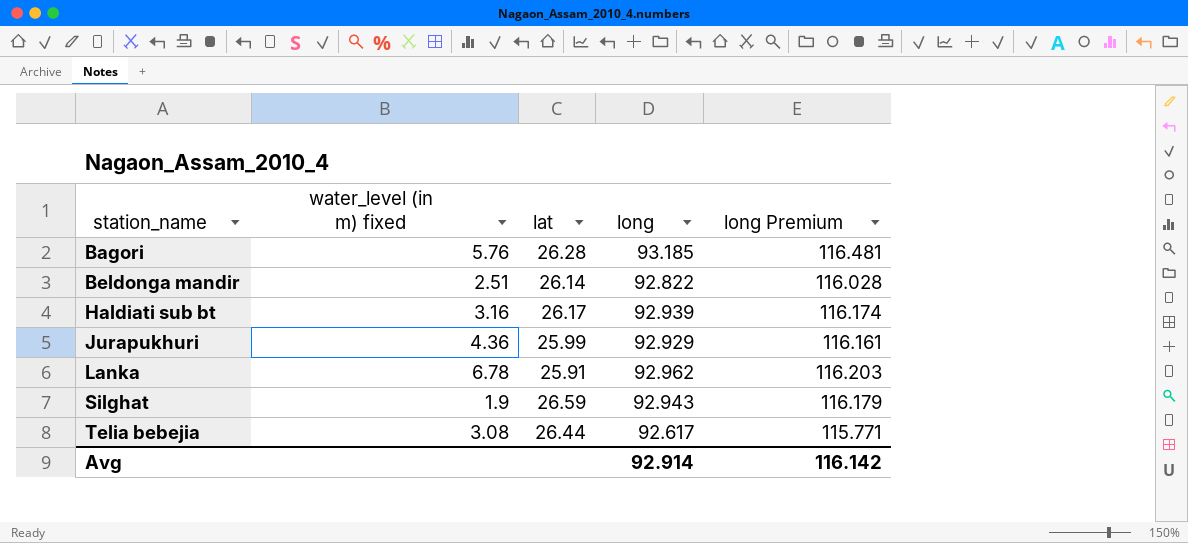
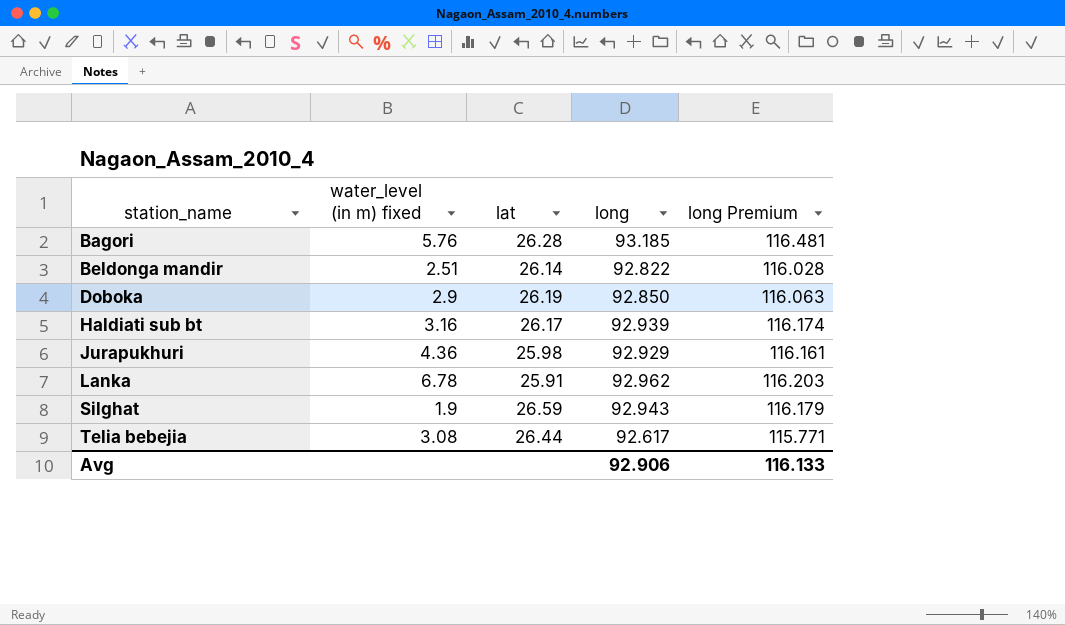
row Doboka: none -> 2.9 | 26.19 | 92.850 | 116.063
Jurapukhuri | lat: 25.99 -> 25.98
Avg | long: 92.914 -> 92.906
Avg | long Premium: 116.142 -> 116.133

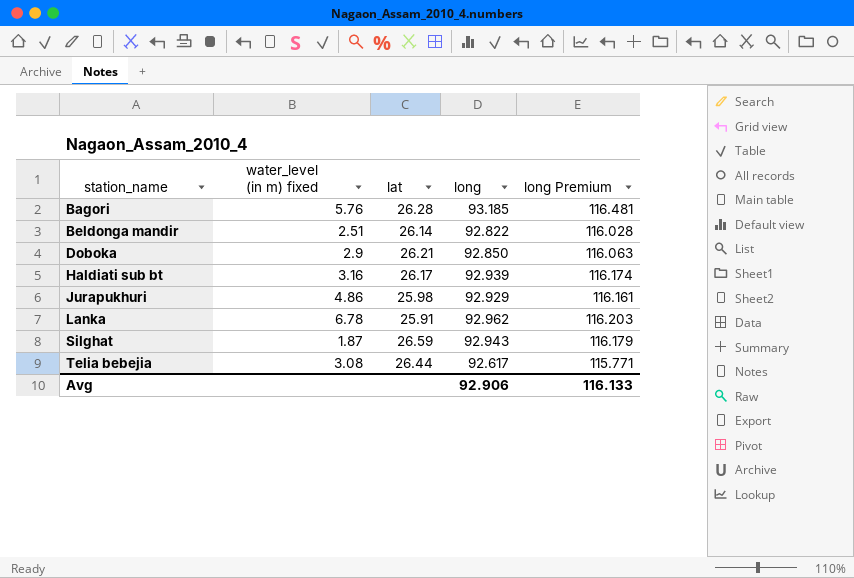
Doboka | lat: 26.19 -> 26.21
Jurapukhuri | water_level (in m) fixed: 4.36 -> 4.86
Silghat | water_level (in m) fixed: 1.9 -> 1.87

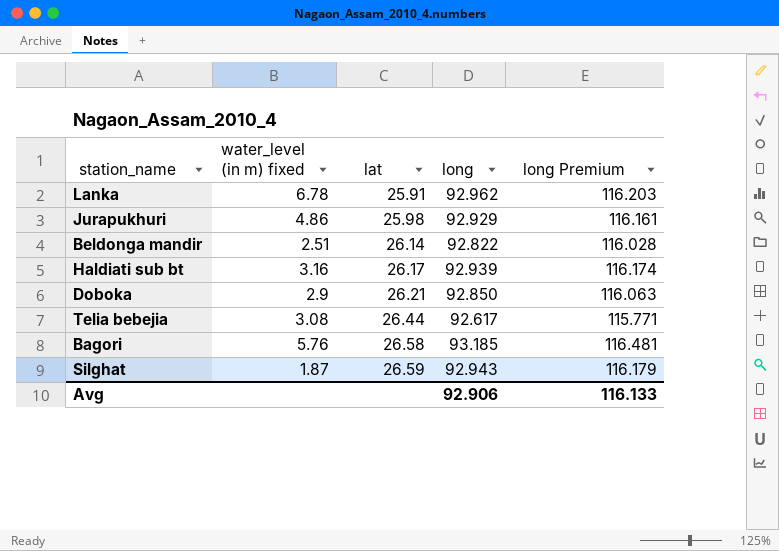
row order: station_name ascending -> lat ascending
Bagori | lat: 26.28 -> 26.58

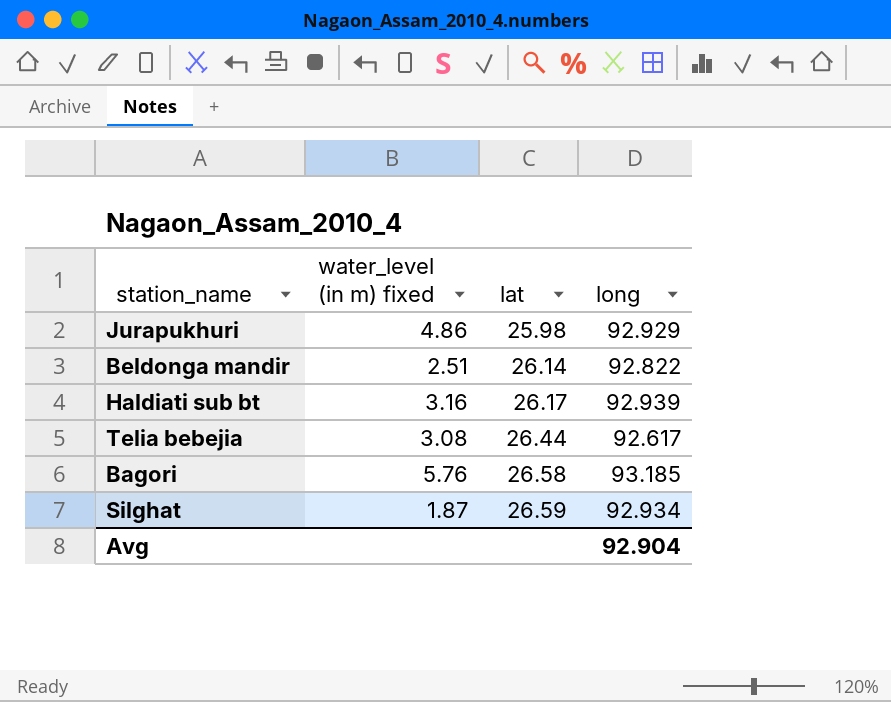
column long Premium | formula: [long] * 1.25 -> none
row Lanka: 6.78 | 25.91 | 92.962 | 116.203 -> none
row Doboka: 2.9 | 26.21 | 92.850 | 116.063 -> none
Silghat | long: 92.943 -> 92.934
Avg | long: 92.906 -> 92.904

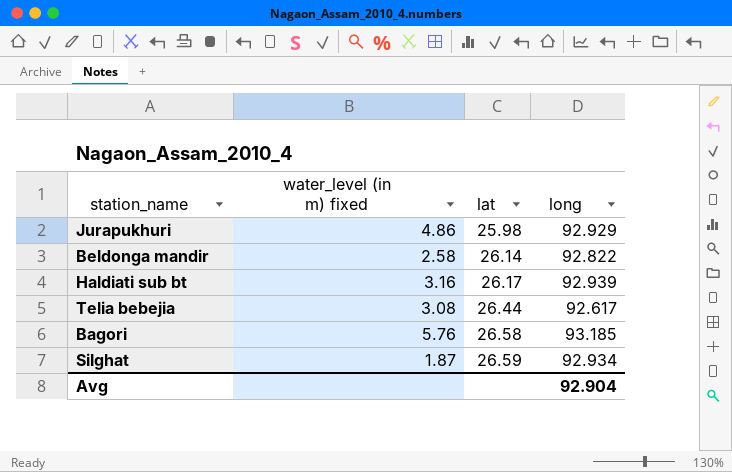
Beldonga mandir | water_level (in m) fixed: 2.51 -> 2.58

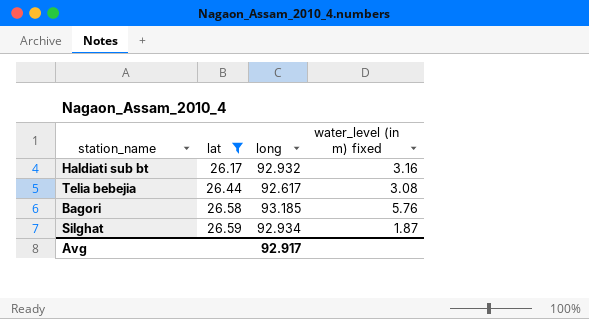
filter: none -> lat >= 26.17
column water_level (in m) fixed | position: 2 -> 4
Haldiati sub bt | long: 92.939 -> 92.932
Avg | long: 92.904 -> 92.917

